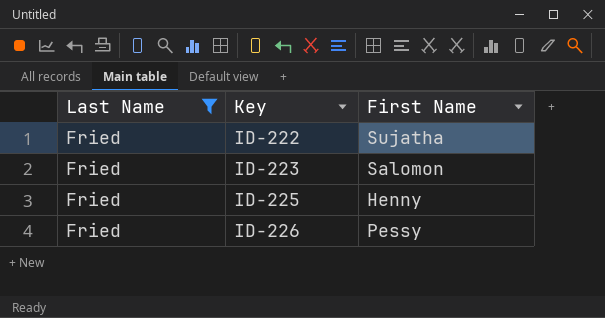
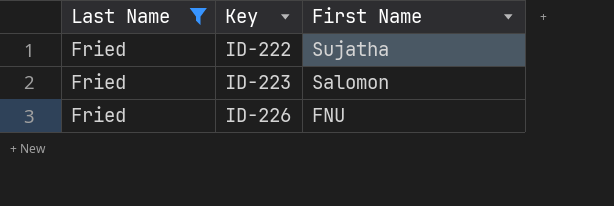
row ID-225: Fried | Henny -> none
ID-226 | First Name: Pessy -> FNU

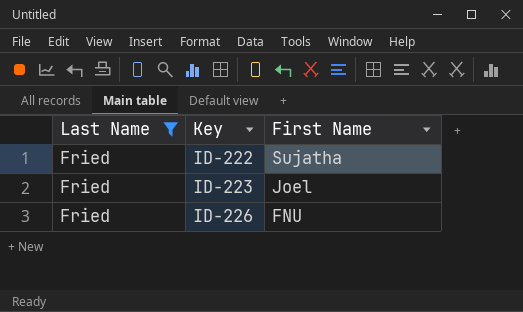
ID-223 | First Name: Salomon -> Joel

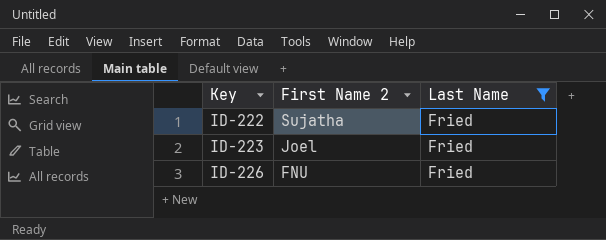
column name: First Name -> First Name 2
column Last Name | position: 1 -> 3

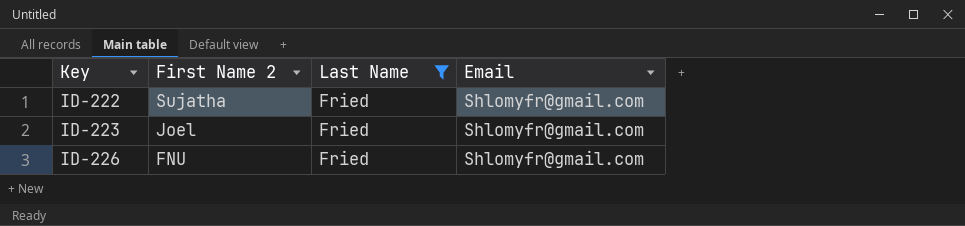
column Email | position: none -> 4

